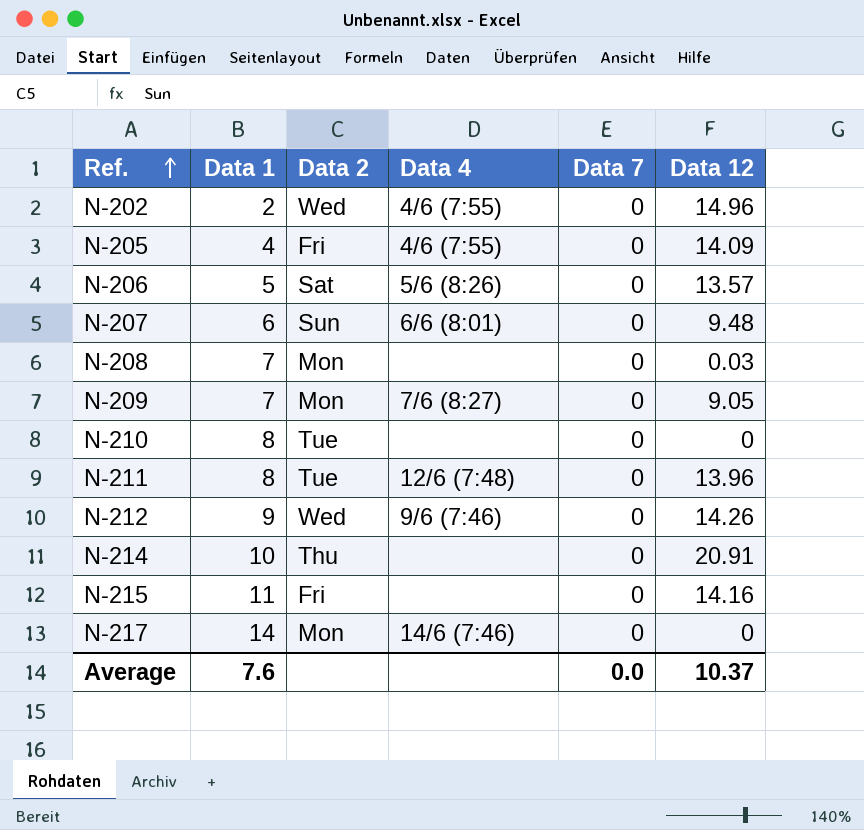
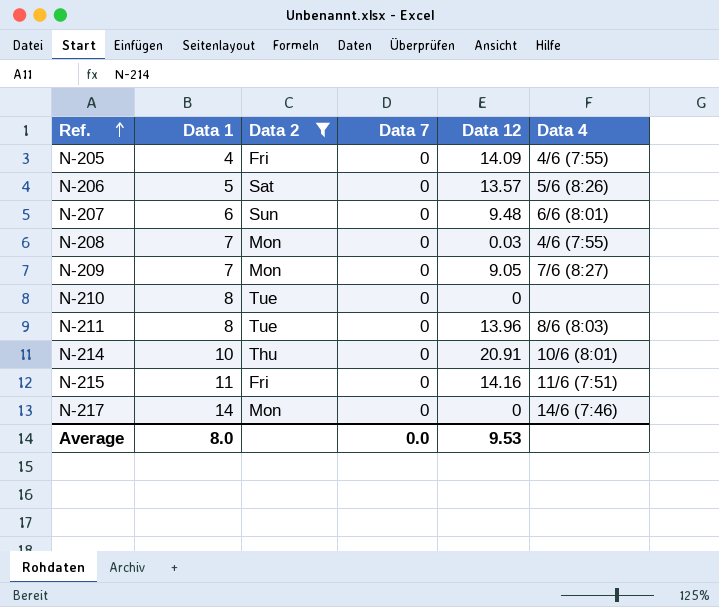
filter: none -> Data 2 != Wed
column Data 4 | position: 4 -> 6
N-208 | Data 4: none -> 4/6 (7:55)
N-211 | Data 4: 12/6 (7:48) -> 8/6 (8:03)
N-214 | Data 4: none -> 10/6 (8:01)
N-215 | Data 4: none -> 11/6 (7:51)
Average | Data 1: 7.6 -> 8.0
Average | Data 12: 10.37 -> 9.53

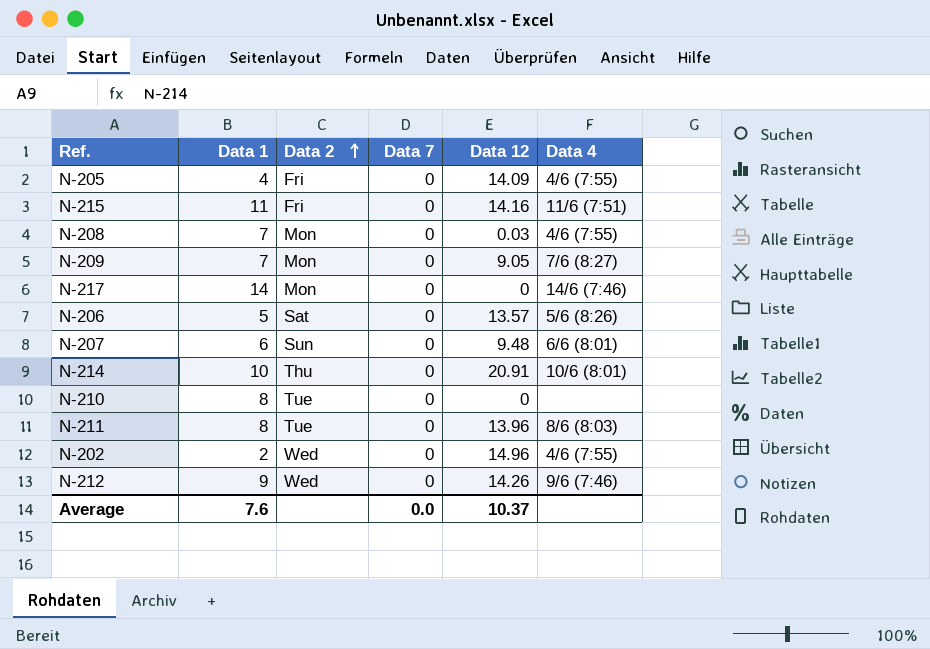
filter: Data 2 != Wed -> none
row order: Ref. ascending -> Data 2 ascending
Average | Data 1: 8.0 -> 7.6
Average | Data 12: 9.53 -> 10.37

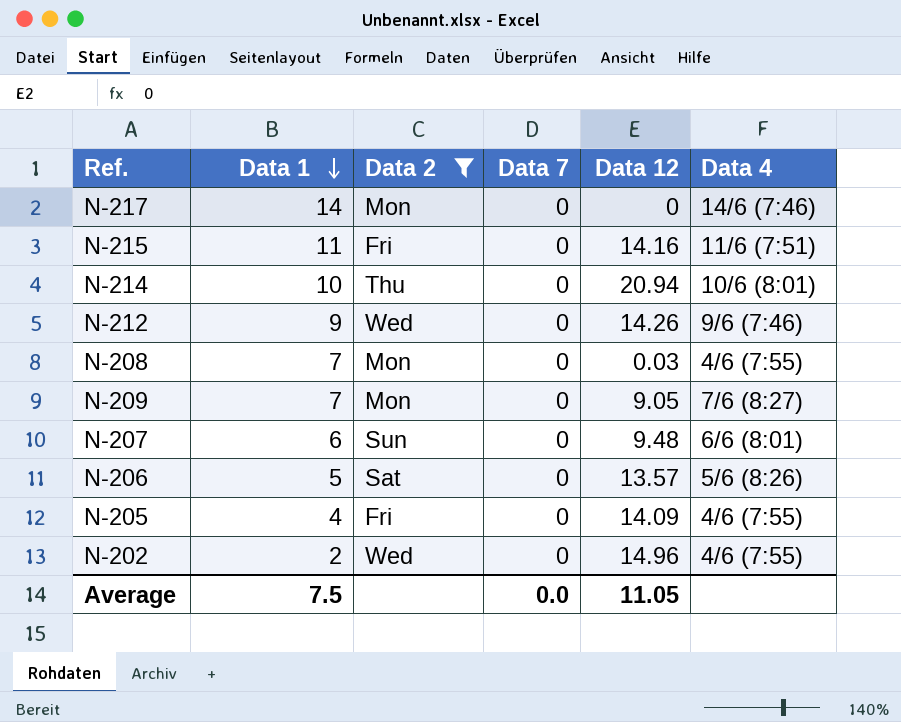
filter: none -> Data 2 != Tue
row order: Data 2 ascending -> Data 1 descending
N-214 | Data 12: 20.91 -> 20.94
Average | Data 1: 7.6 -> 7.5
Average | Data 12: 10.37 -> 11.05

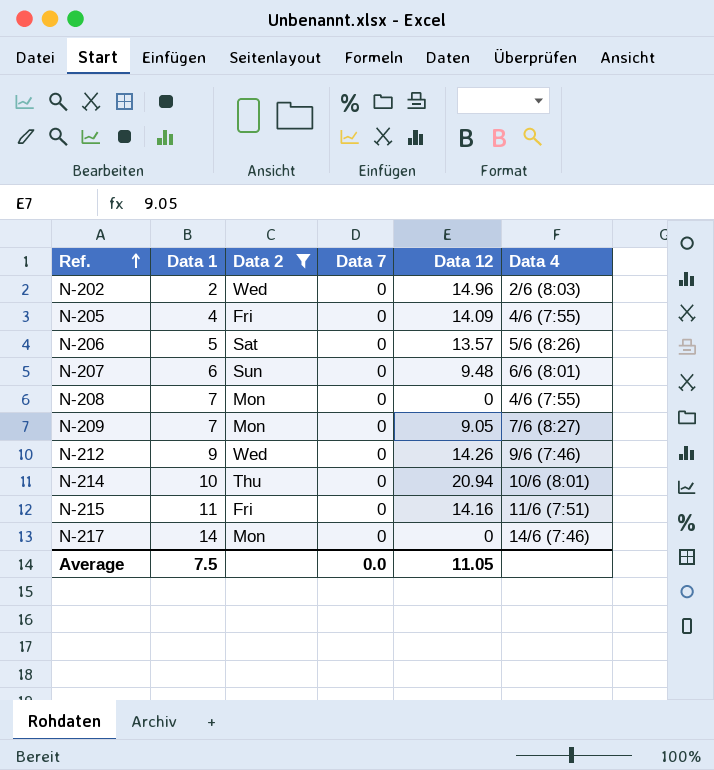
row order: Data 1 descending -> Ref. ascending
N-202 | Data 4: 4/6 (7:55) -> 2/6 (8:03)
N-208 | Data 12: 0.03 -> 0

